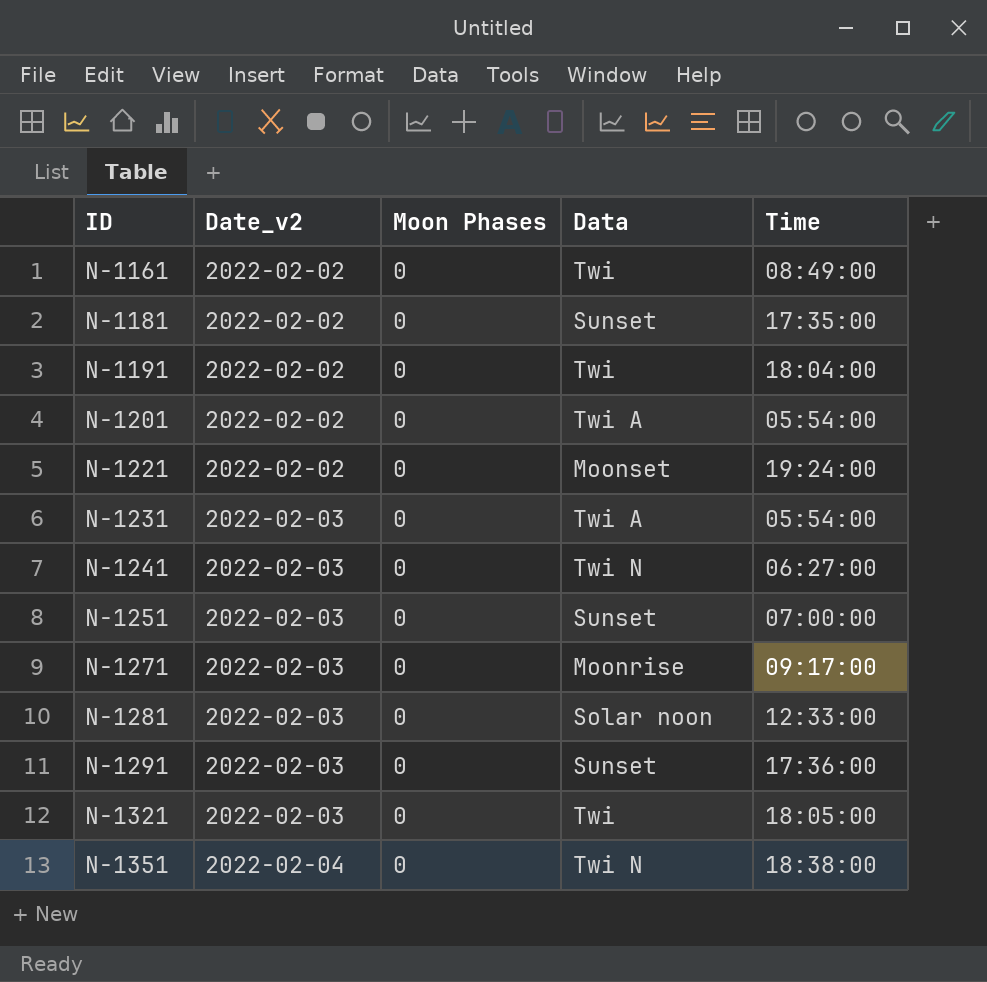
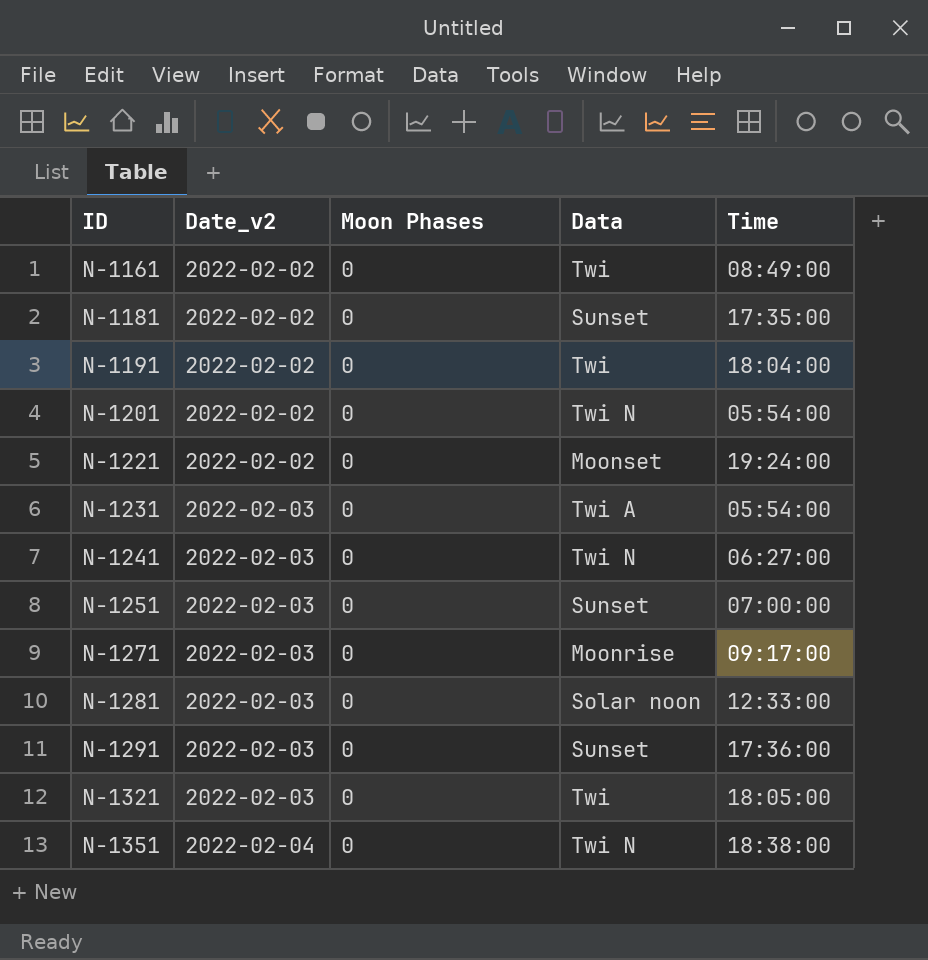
N-1201 | Data: Twi A -> Twi N

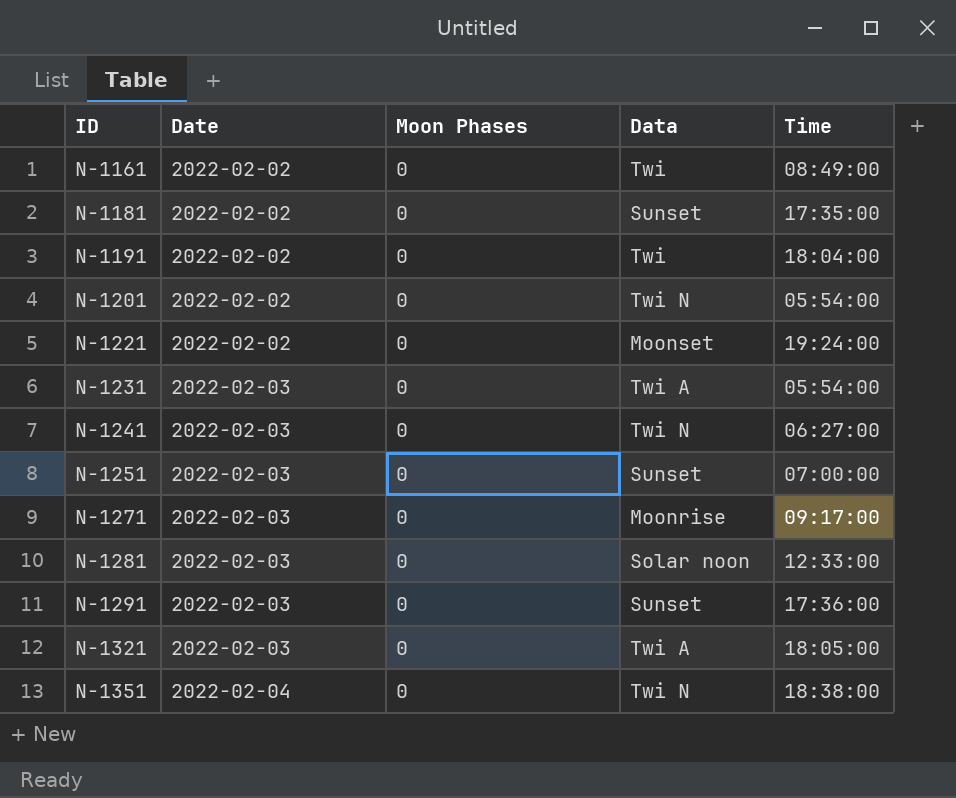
column name: Date_v2 -> Date
N-1321 | Data: Twi -> Twi A

